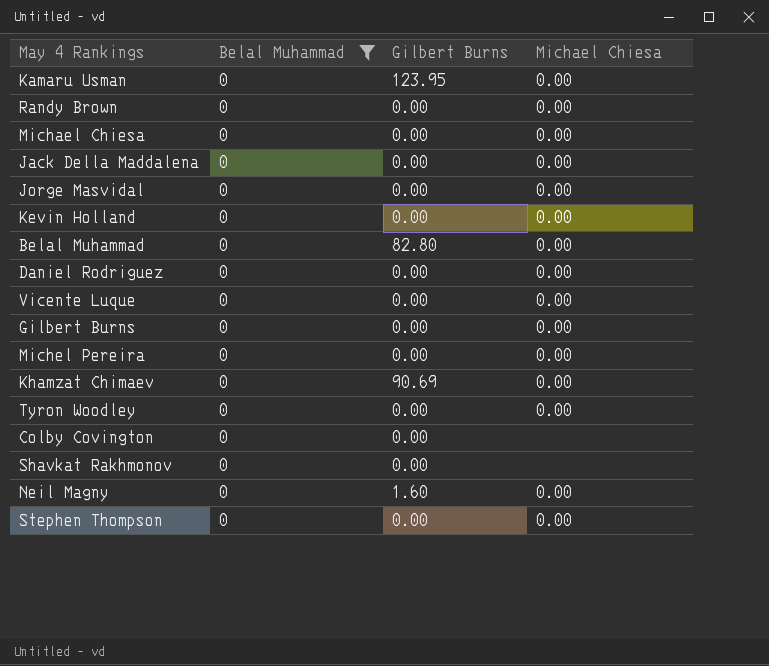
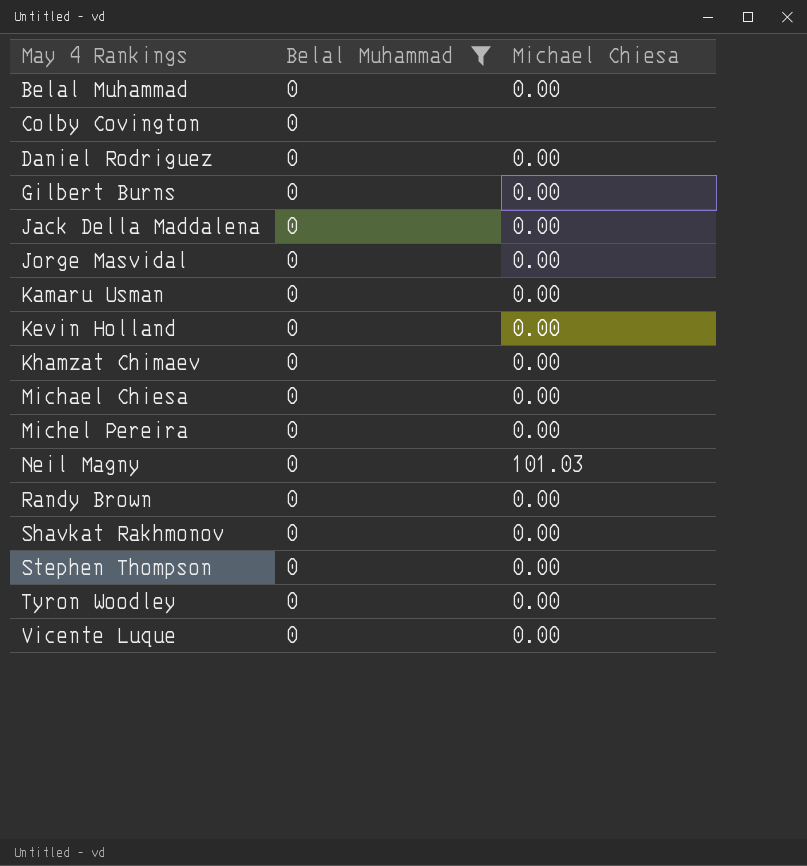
row order: none -> May 4 Rankings ascending
column Gilbert Burns | position: 3 -> none
Neil Magny | Michael Chiesa: 0.00 -> 101.03
Shavkat Rakhmonov | Michael Chiesa: none -> 0.00

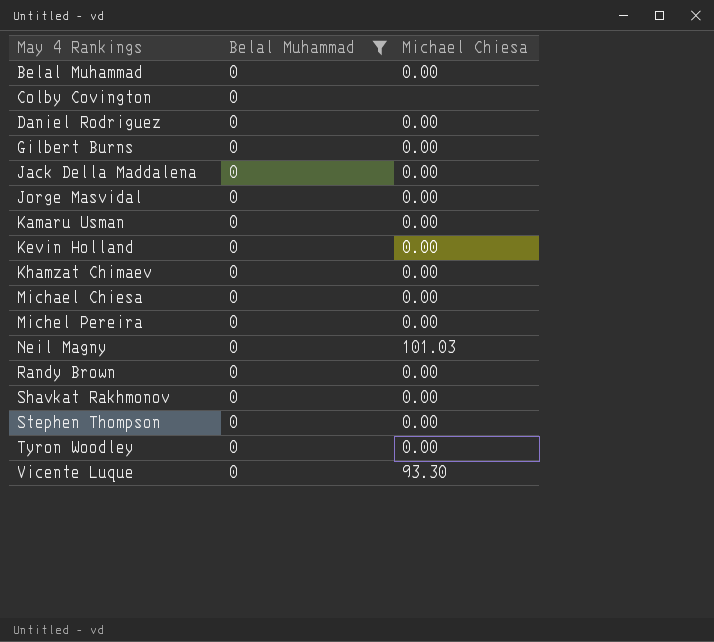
Vicente Luque | Michael Chiesa: 0.00 -> 93.30

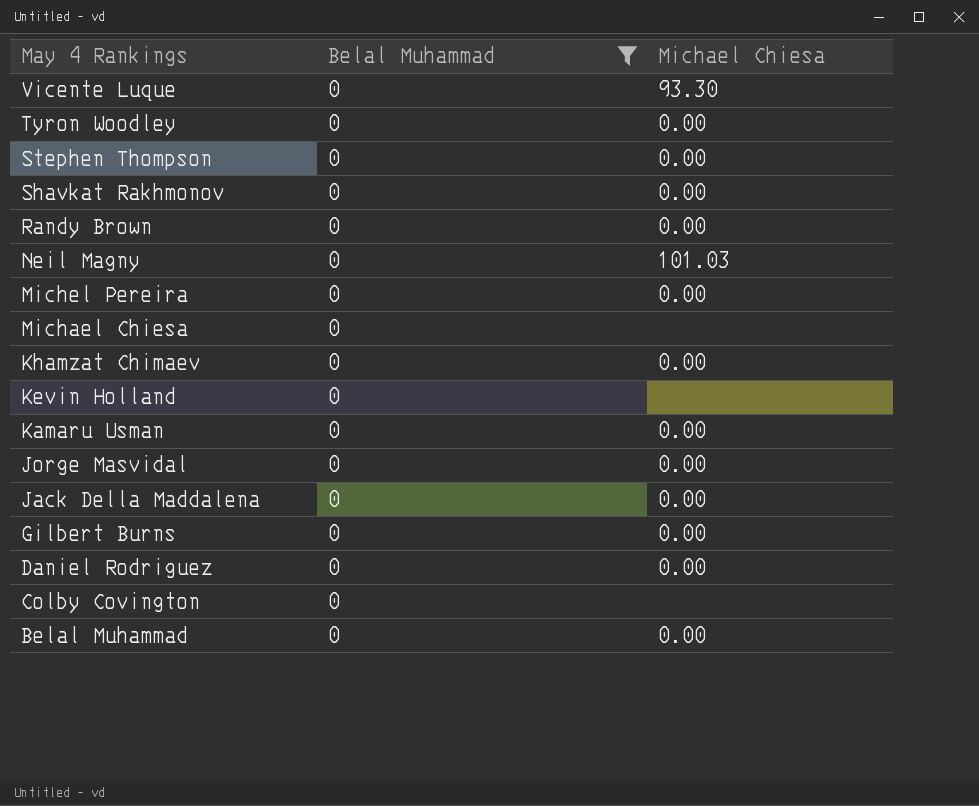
row order: May 4 Rankings ascending -> May 4 Rankings descending
Michael Chiesa | Michael Chiesa: 0.00 -> none
Kevin Holland | Michael Chiesa: 0.00 -> none

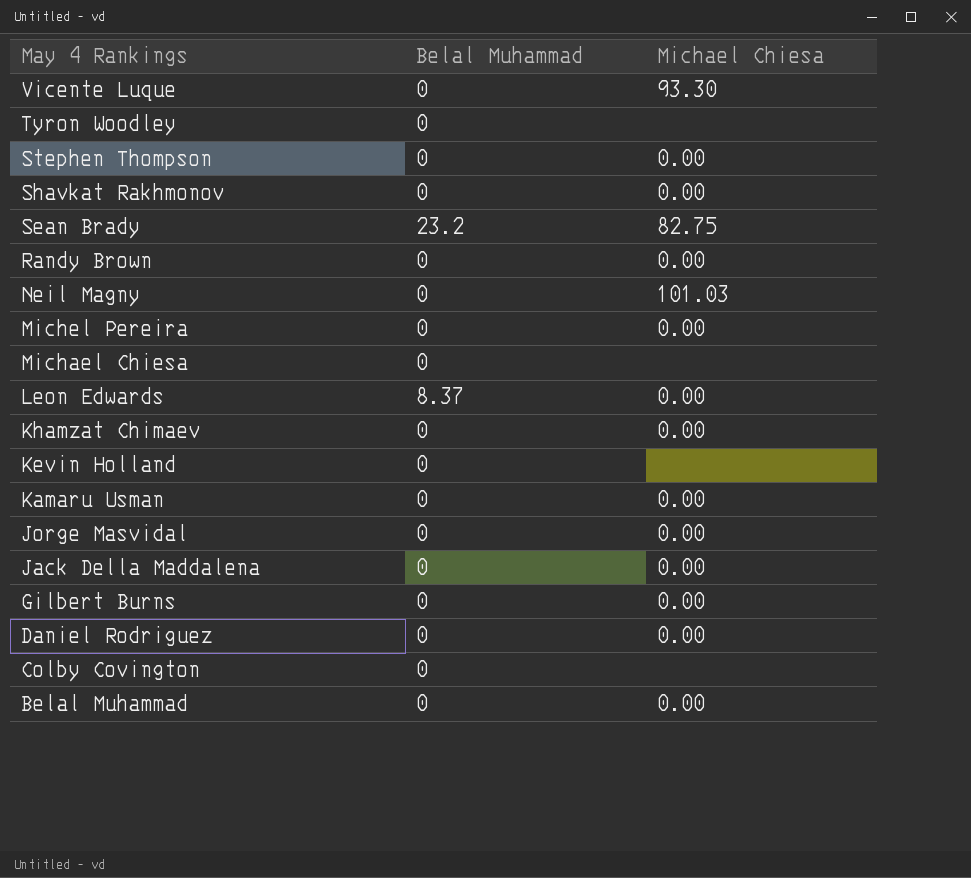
filter: Belal Muhammad = 0 -> none
Tyron Woodley | Michael Chiesa: 0.00 -> none

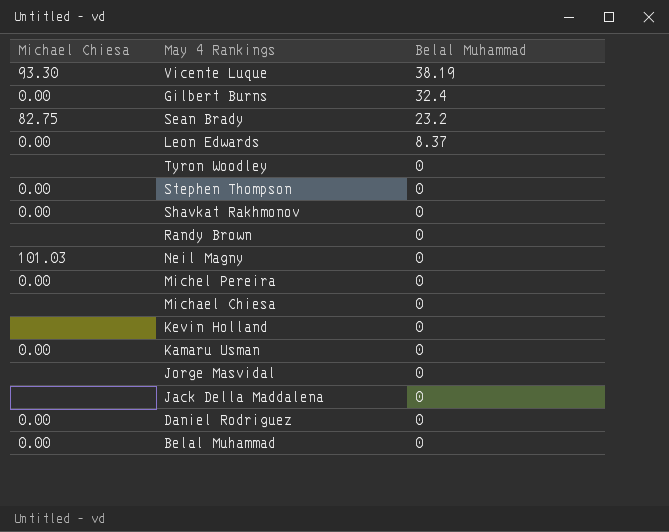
row order: May 4 Rankings descending -> Belal Muhammad descending
column Michael Chiesa | position: 3 -> 1
row Khamzat Chimaev: 0 | 0.00 -> none
row Colby Covington: 0 | none -> none
Vicente Luque | Belal Muhammad: 0 -> 38.19
Gilbert Burns | Belal Muhammad: 0 -> 32.4
Randy Brown | Michael Chiesa: 0.00 -> none
Jorge Masvidal | Michael Chiesa: 0.00 -> none
Jack Della Maddalena | Michael Chiesa: 0.00 -> none

